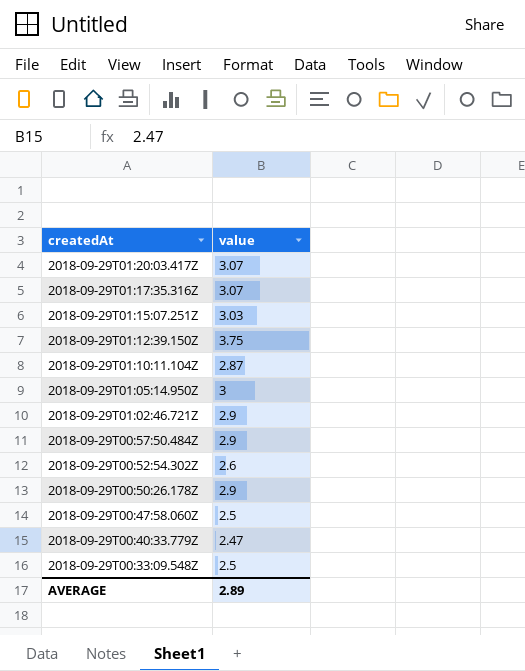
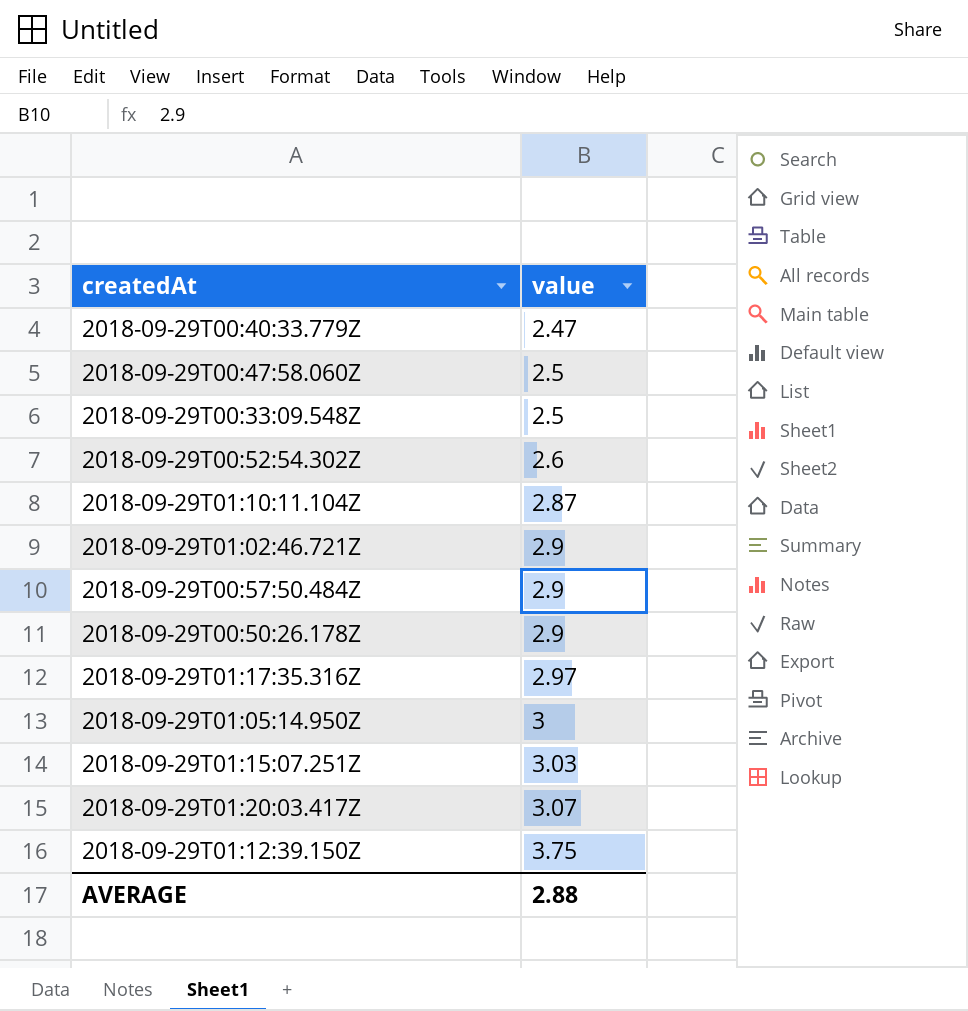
row order: createdAt descending -> value ascending
2018-09-29T01:17:35.316Z | value: 3.07 -> 2.97
AVERAGE | value: 2.89 -> 2.88

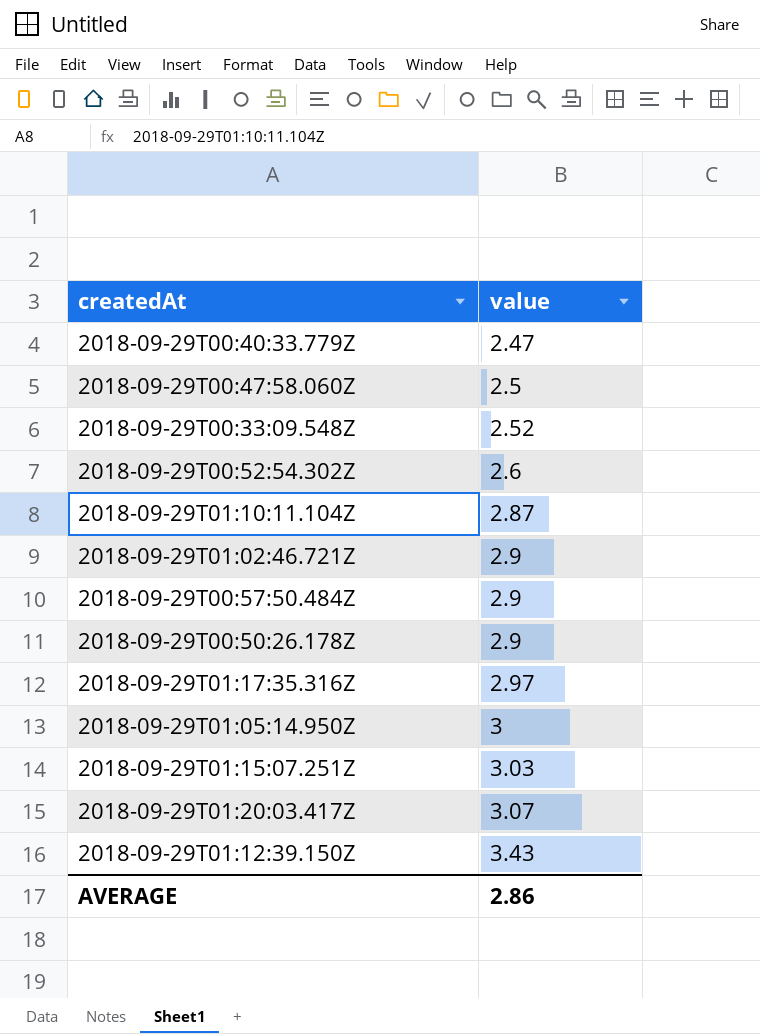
2018-09-29T00:33:09.548Z | value: 2.5 -> 2.52
2018-09-29T01:12:39.150Z | value: 3.75 -> 3.43
AVERAGE | value: 2.88 -> 2.86

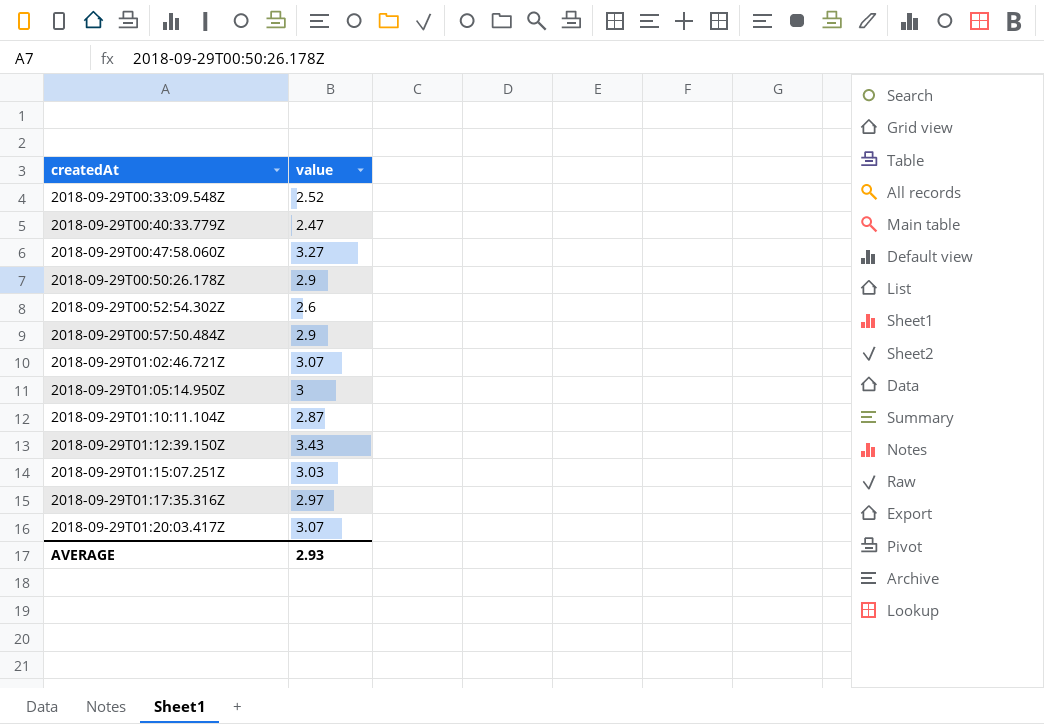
row order: value ascending -> createdAt ascending
2018-09-29T00:47:58.060Z | value: 2.5 -> 3.27
2018-09-29T01:02:46.721Z | value: 2.9 -> 3.07
AVERAGE | value: 2.86 -> 2.93

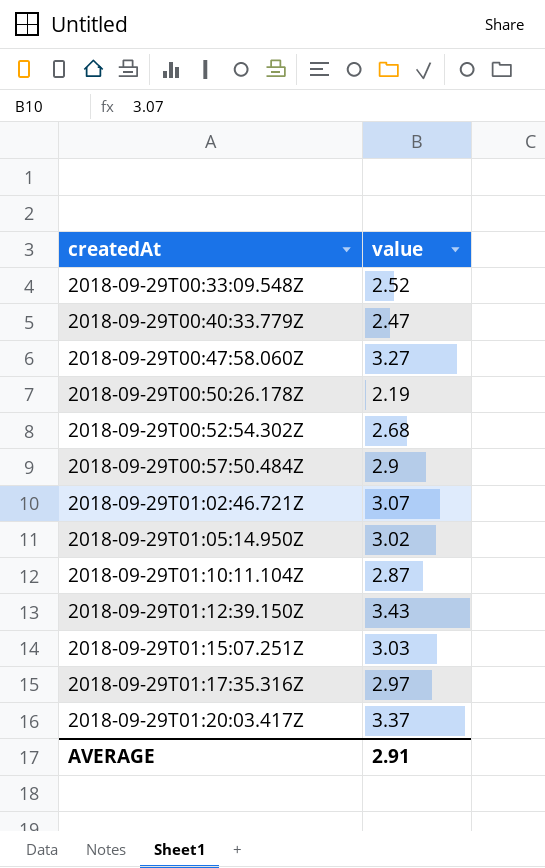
2018-09-29T00:50:26.178Z | value: 2.9 -> 2.19
2018-09-29T00:52:54.302Z | value: 2.6 -> 2.68
2018-09-29T01:05:14.950Z | value: 3 -> 3.02
2018-09-29T01:20:03.417Z | value: 3.07 -> 3.37
AVERAGE | value: 2.93 -> 2.91

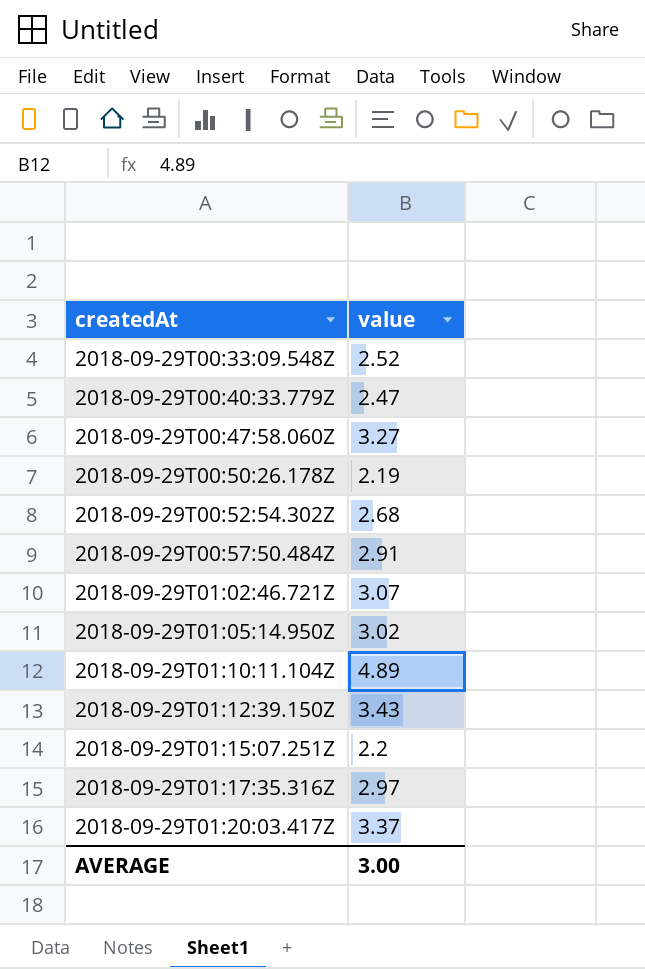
2018-09-29T00:57:50.484Z | value: 2.9 -> 2.91
2018-09-29T01:10:11.104Z | value: 2.87 -> 4.89
2018-09-29T01:15:07.251Z | value: 3.03 -> 2.2
AVERAGE | value: 2.91 -> 3.00

